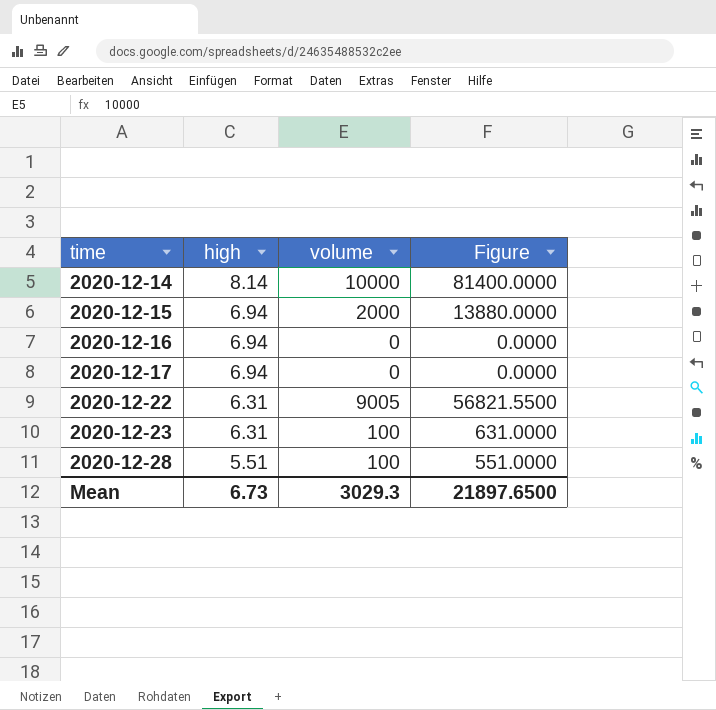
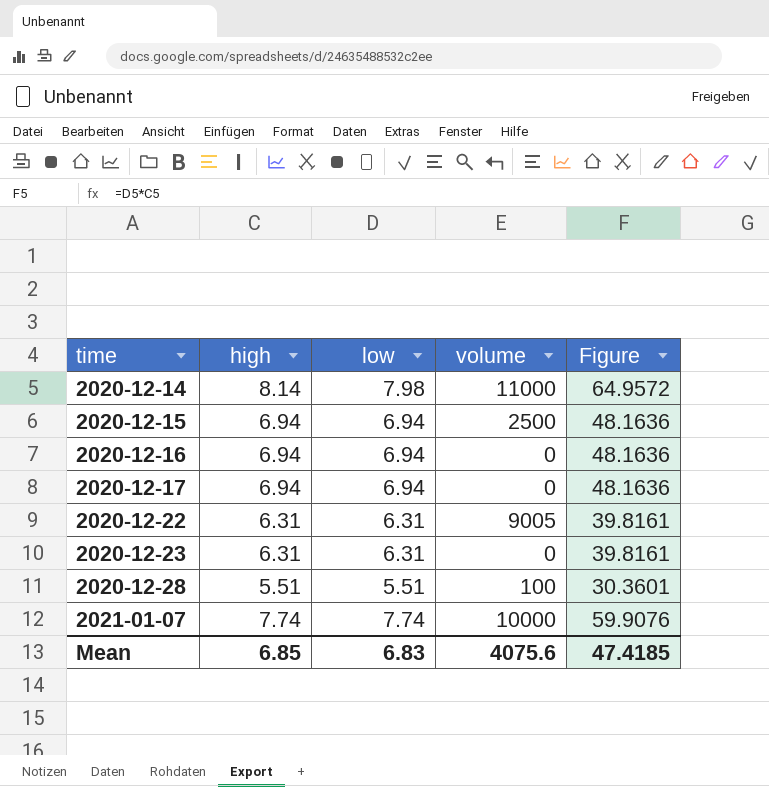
column low | position: none -> 3
column Figure | formula: [high] * [volume] -> [high] * [low]
2020-12-14 | volume: 10000 -> 11000
2020-12-15 | volume: 2000 -> 2500
2020-12-23 | volume: 100 -> 0
row 2021-01-07: none -> 7.74 | 7.74 | 10000 | 59.9076
Mean | high: 6.73 -> 6.85
Mean | volume: 3029.3 -> 4075.6
Mean | Figure: 21897.6500 -> 47.4185

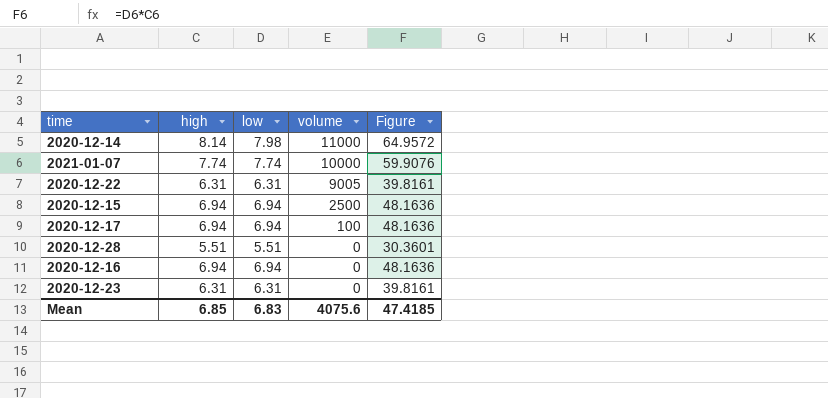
row order: time ascending -> volume descending
2020-12-17 | volume: 0 -> 100
2020-12-28 | volume: 100 -> 0

